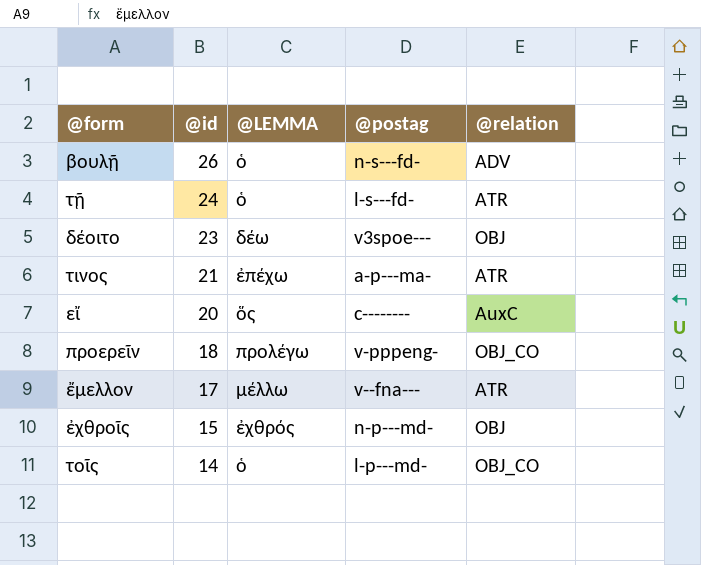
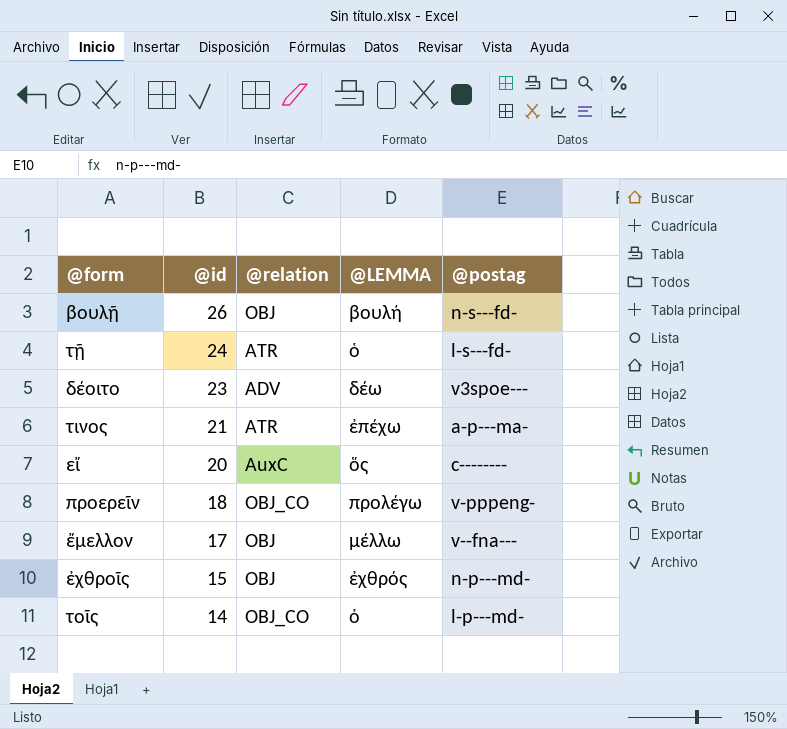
column @relation | position: 5 -> 3
βουλῇ | @relation: ADV -> OBJ
βουλῇ | @LEMMA: ὁ -> βουλή
δέοιτο | @relation: OBJ -> ADV
ἔμελλον | @relation: ATR -> OBJ

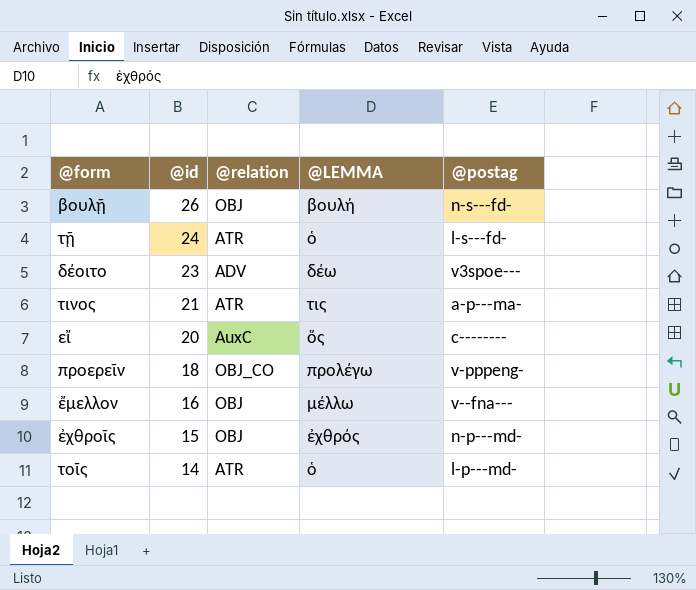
τινος | @LEMMA: ἐπέχω -> τις
ἔμελλον | @id: 17 -> 16
τοῖς | @relation: OBJ_CO -> ATR

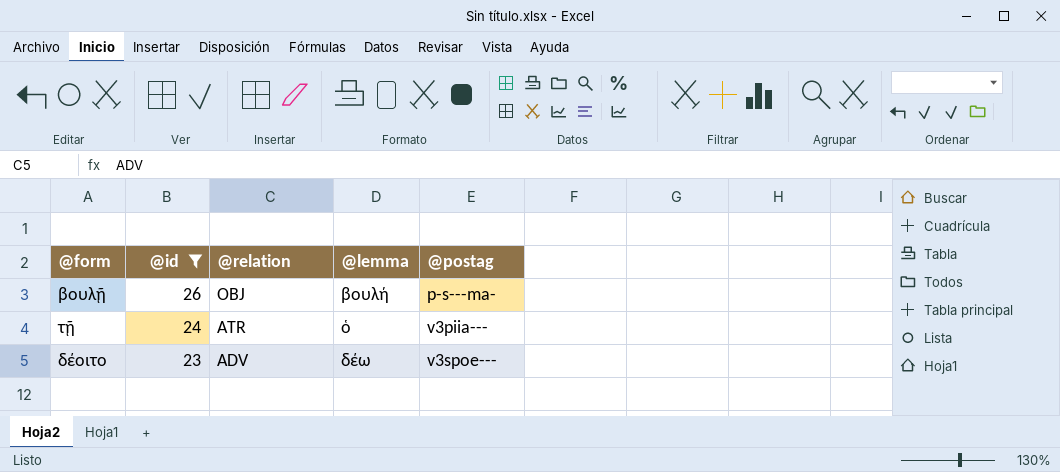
filter: none -> @id >= 23
column name: @LEMMA -> @lemma
βουλῇ | @postag: n-s---fd- -> p-s---ma-
τῇ | @postag: l-s---fd- -> v3piia---

